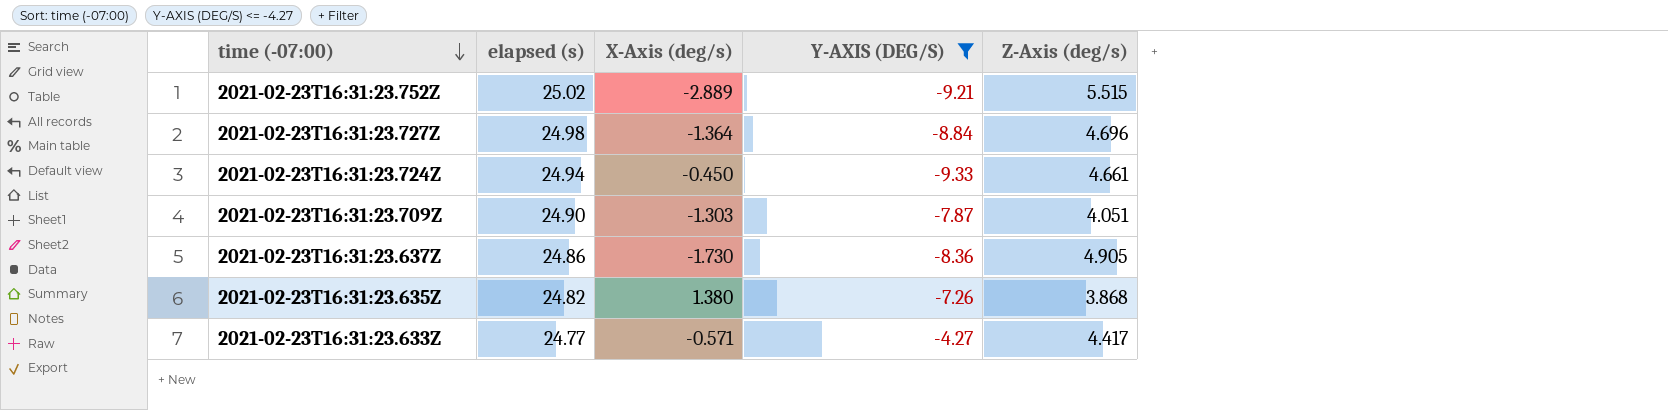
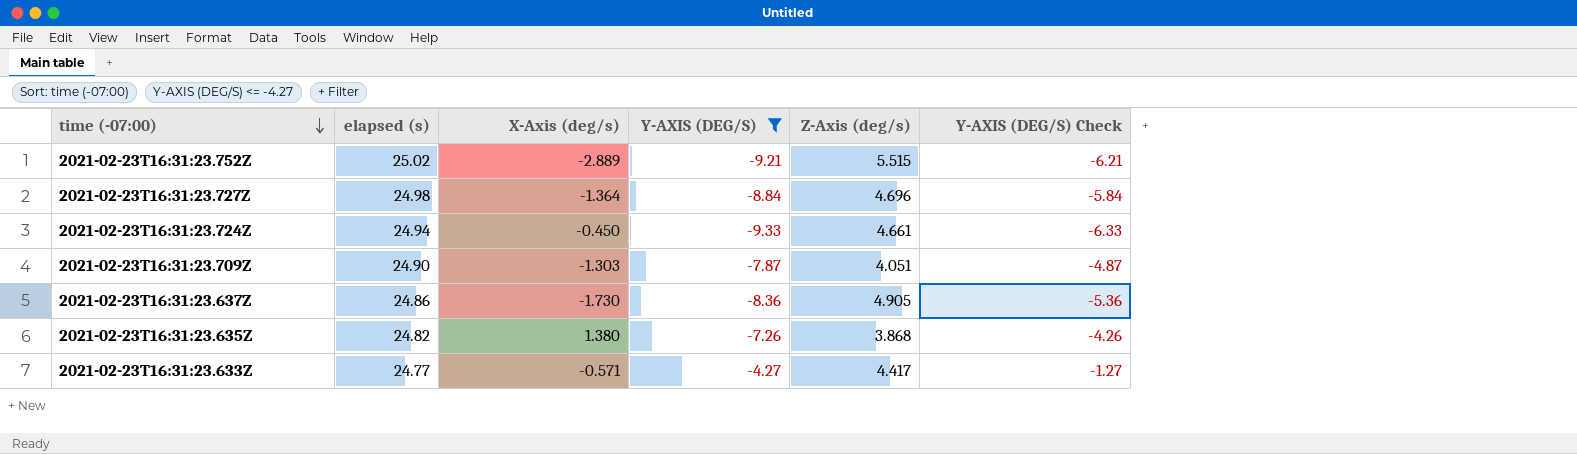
column Y-AXIS (DEG/S) Check | formula: none -> [Y-AXIS (DEG/S)] + 3

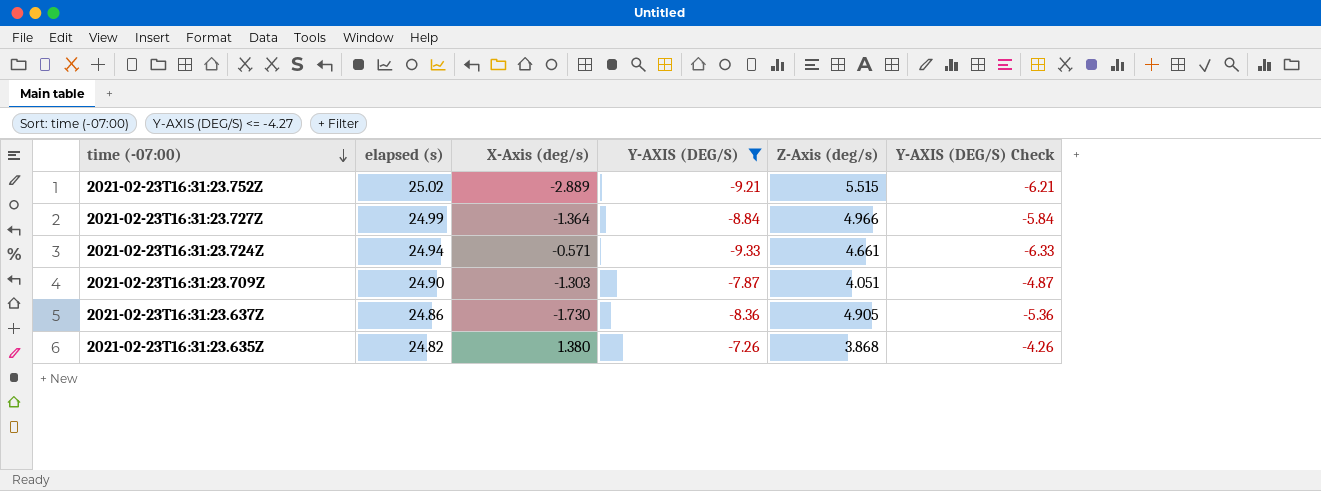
row 2021-02-23T16:31:23.633Z: 24.77 | -0.571 | -4.27 | 4.417 | -1.27 -> none
2021-02-23T16:31:23.727Z | elapsed (s): 24.98 -> 24.99
2021-02-23T16:31:23.727Z | Z-Axis (deg/s): 4.696 -> 4.966
2021-02-23T16:31:23.724Z | X-Axis (deg/s): -0.450 -> -0.571

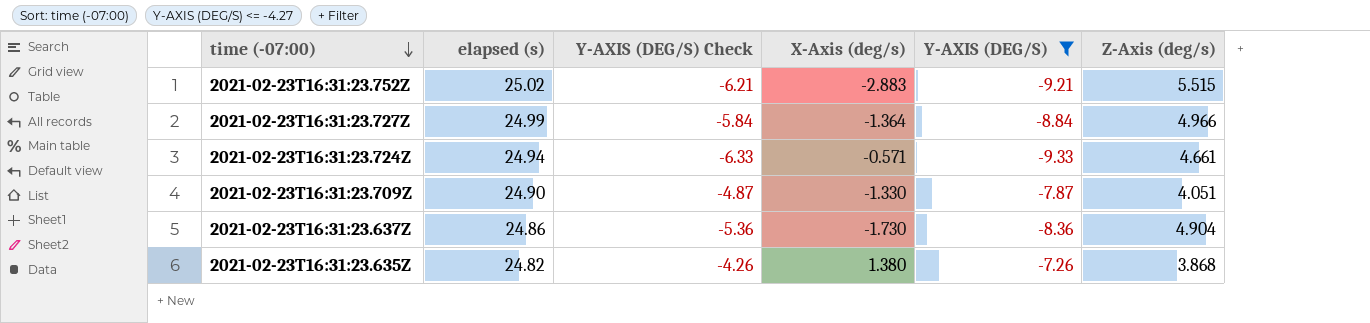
column Y-AXIS (DEG/S) Check | position: 6 -> 3
2021-02-23T16:31:23.752Z | X-Axis (deg/s): -2.889 -> -2.883
2021-02-23T16:31:23.709Z | X-Axis (deg/s): -1.303 -> -1.330
2021-02-23T16:31:23.637Z | Z-Axis (deg/s): 4.905 -> 4.904

